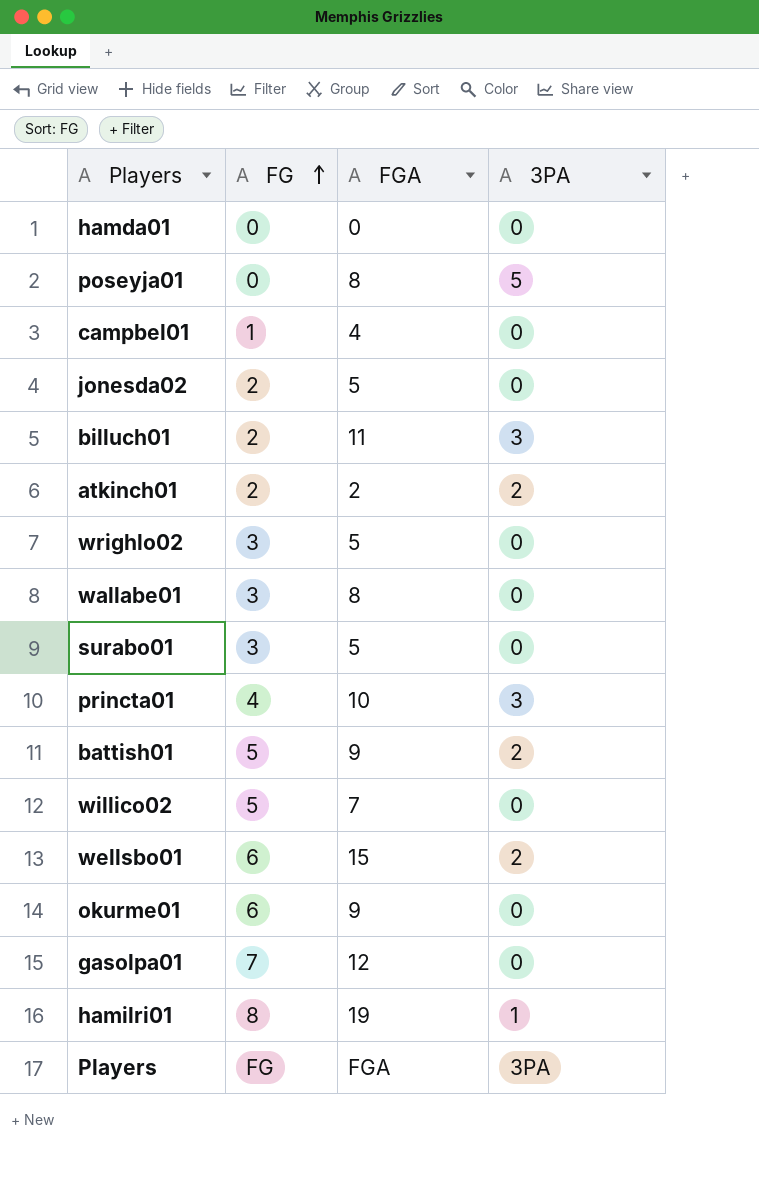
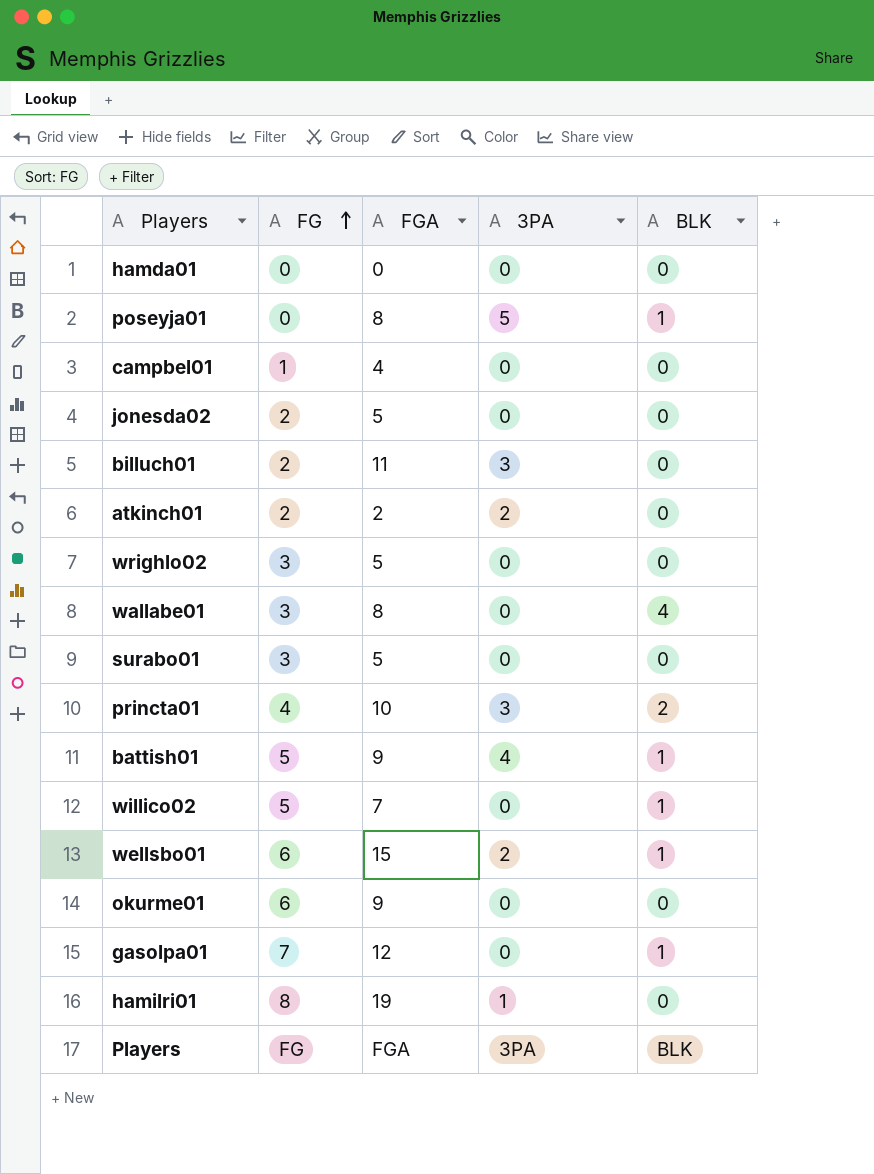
column BLK | position: none -> 5
battish01 | 3PA: 2 -> 4

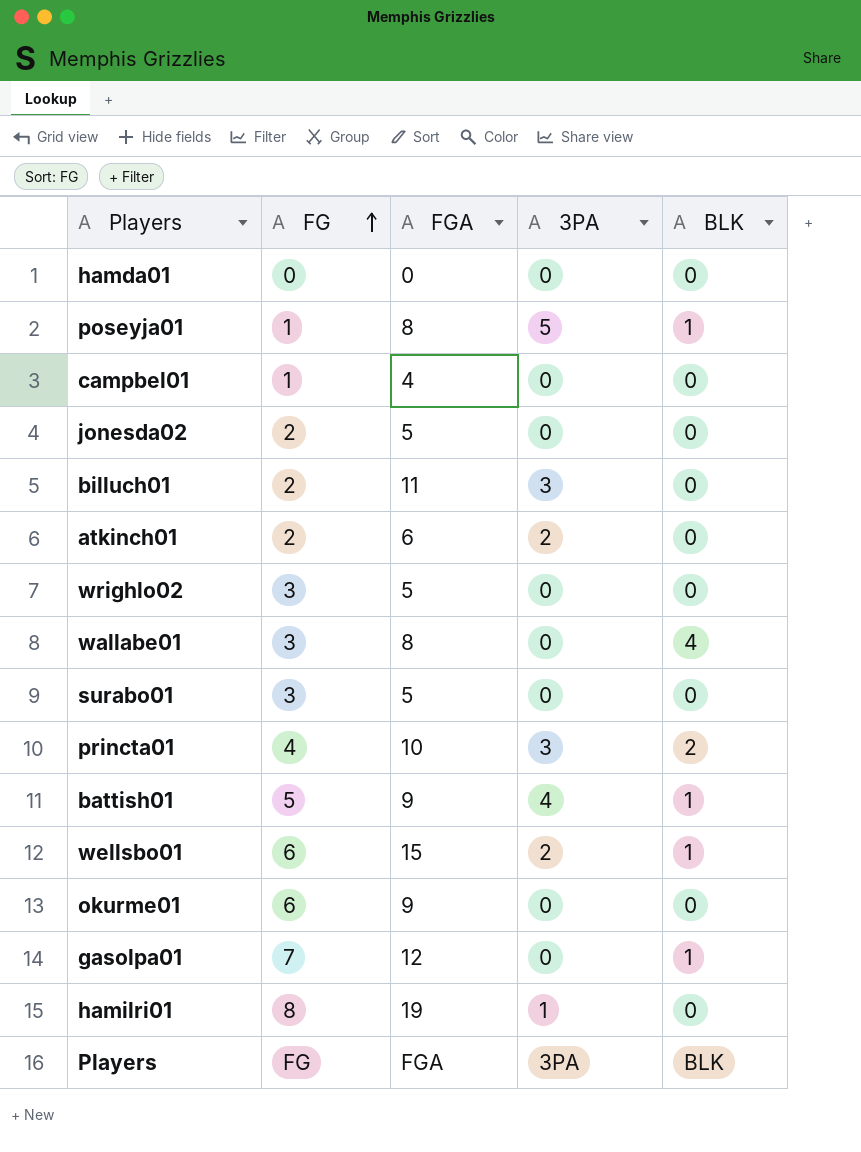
row willico02: 5 | 7 | 0 | 1 -> none
poseyja01 | FG: 0 -> 1
atkinch01 | FGA: 2 -> 6

